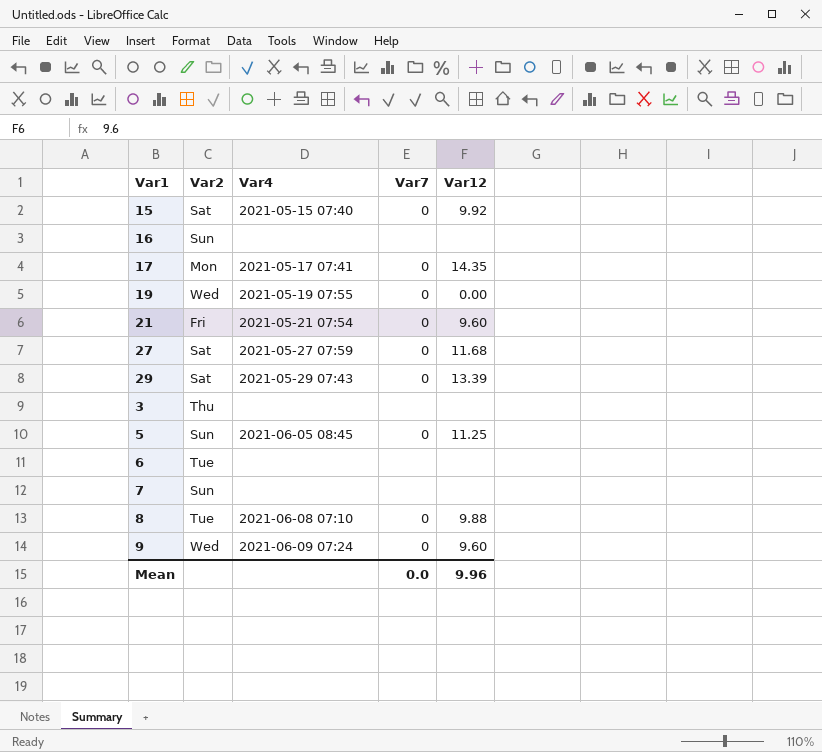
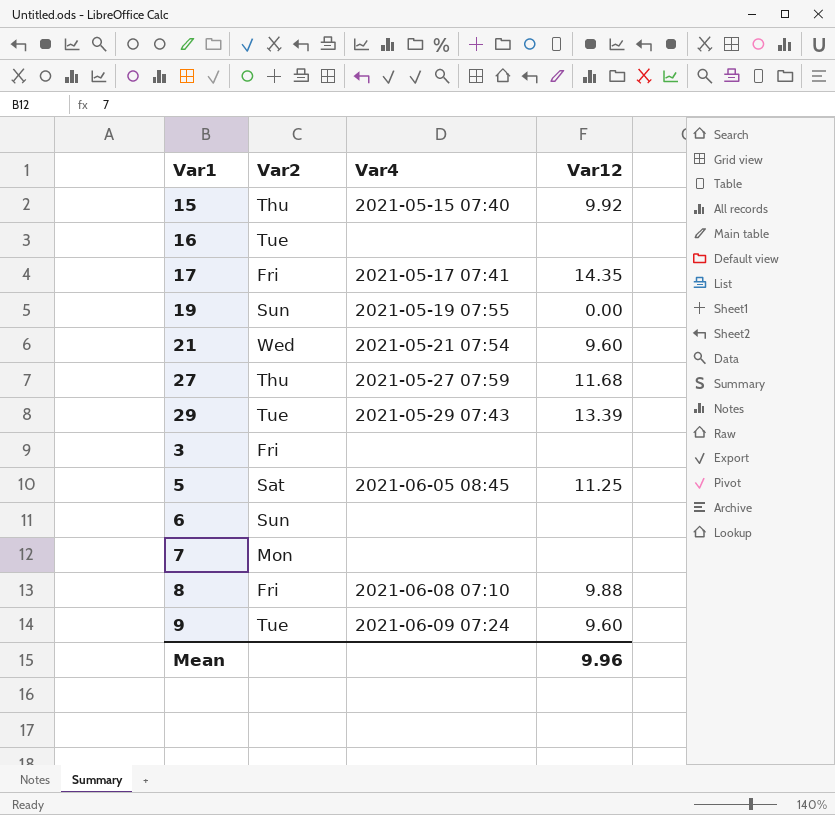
column Var7 | position: 4 -> none
15 | Var2: Sat -> Thu
16 | Var2: Sun -> Tue
17 | Var2: Mon -> Fri
19 | Var2: Wed -> Sun
21 | Var2: Fri -> Wed
27 | Var2: Sat -> Thu
29 | Var2: Sat -> Tue
3 | Var2: Thu -> Fri
5 | Var2: Sun -> Sat
6 | Var2: Tue -> Sun
7 | Var2: Sun -> Mon
8 | Var2: Tue -> Fri
9 | Var2: Wed -> Tue

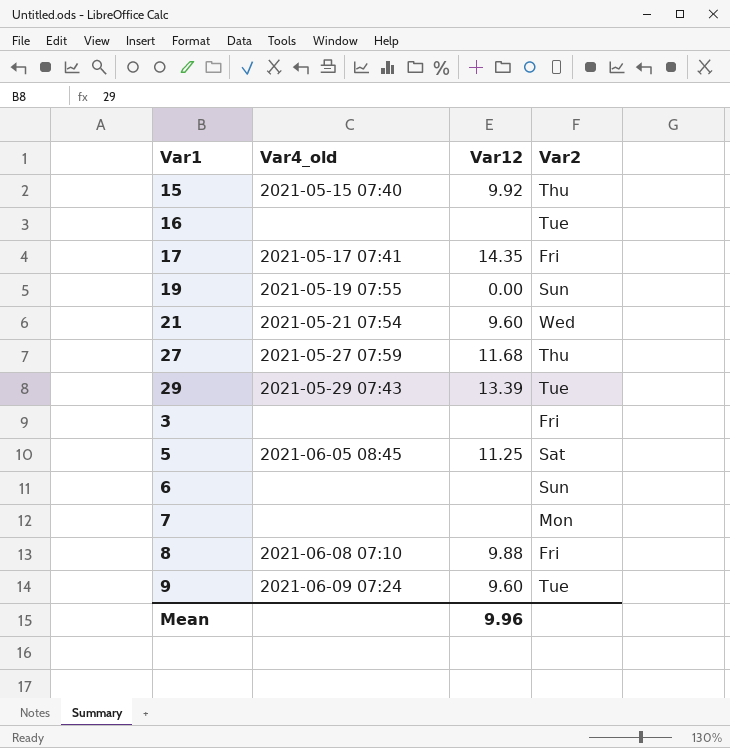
column name: Var4 -> Var4_old
column Var2 | position: 2 -> 4

